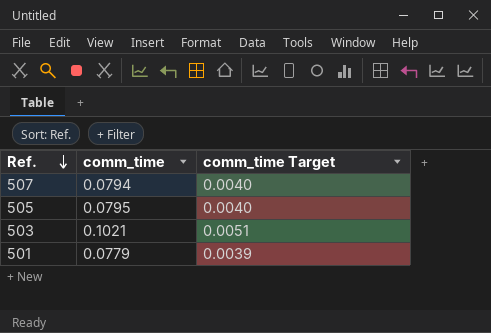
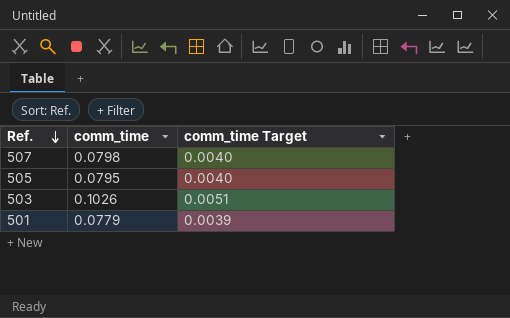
507 | comm_time: 0.0794 -> 0.0798
503 | comm_time: 0.1021 -> 0.1026

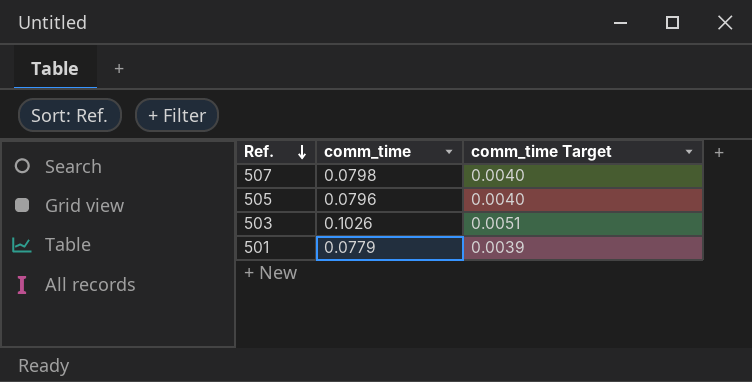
505 | comm_time: 0.0795 -> 0.0796

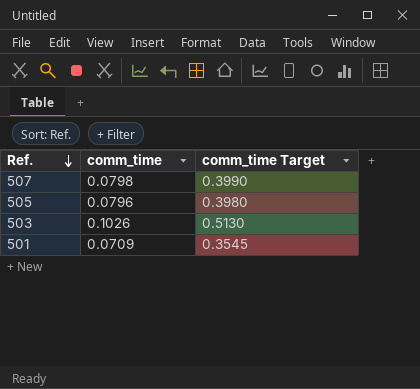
column comm_time Target | formula: [comm_time] * 0.05 -> [comm_time] * 5
501 | comm_time: 0.0779 -> 0.0709

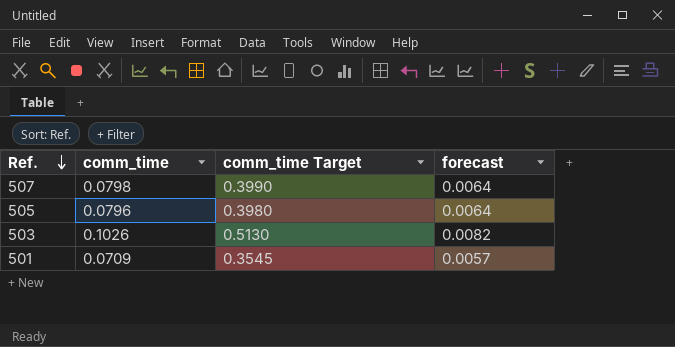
column forecast | formula: none -> [comm_time] * 0.08

